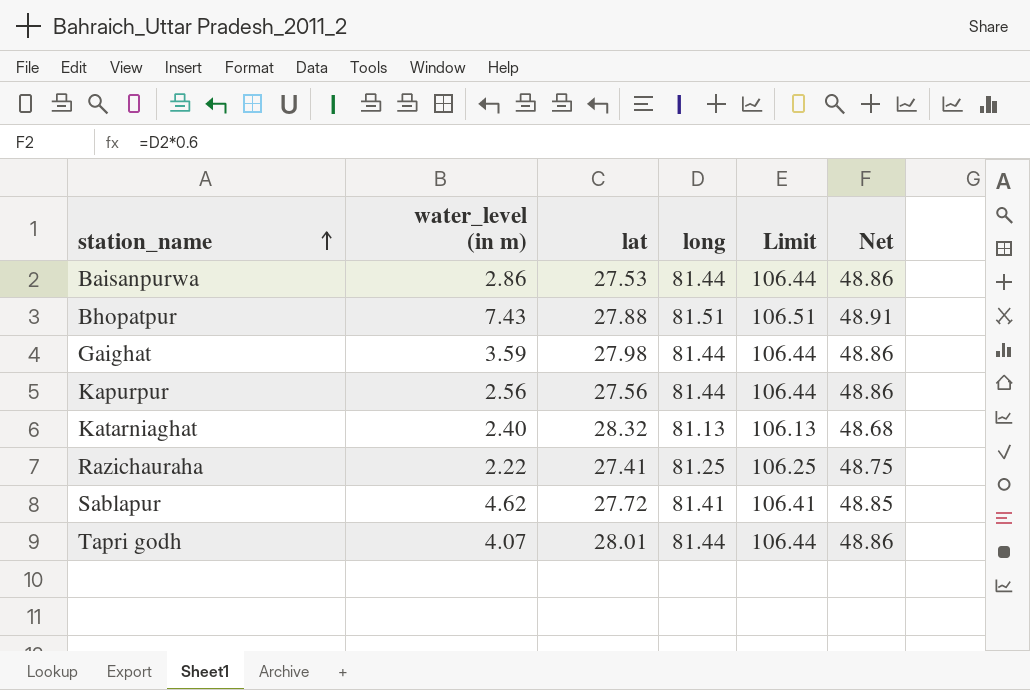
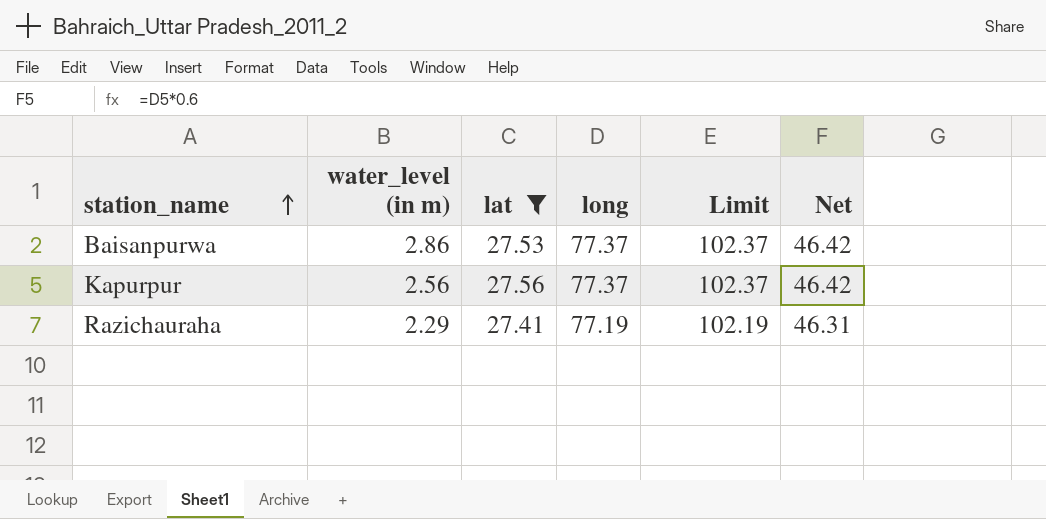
filter: none -> lat <= 27.56
Baisanpurwa | long: 81.44 -> 77.37
Baisanpurwa | Limit: 106.44 -> 102.37
Baisanpurwa | Net: 48.86 -> 46.42
Kapurpur | long: 81.44 -> 77.37
Kapurpur | Limit: 106.44 -> 102.37
Kapurpur | Net: 48.86 -> 46.42
Razichauraha | water_level (in m): 2.22 -> 2.29
Razichauraha | long: 81.25 -> 77.19
Razichauraha | Limit: 106.25 -> 102.19
Razichauraha | Net: 48.75 -> 46.31

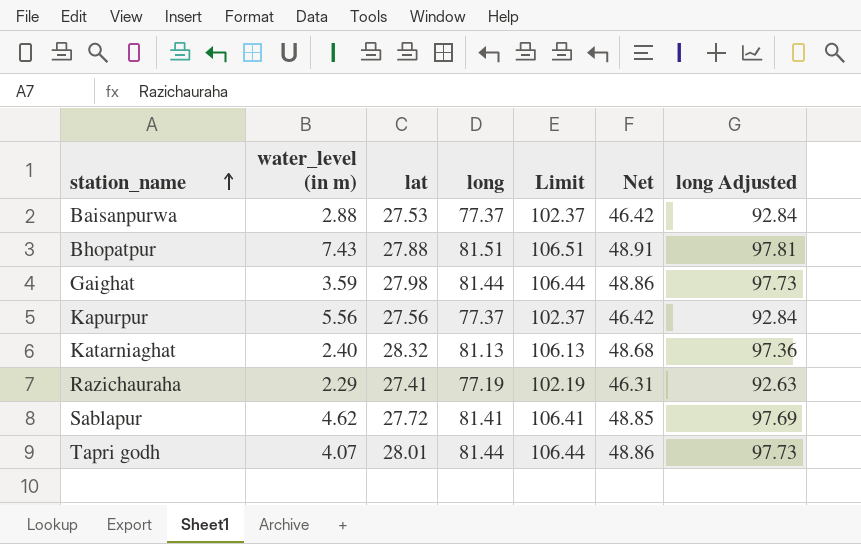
filter: lat <= 27.56 -> none
column long Adjusted | formula: none -> [long] * 1.2
Baisanpurwa | water_level (in m): 2.86 -> 2.88
Kapurpur | water_level (in m): 2.56 -> 5.56

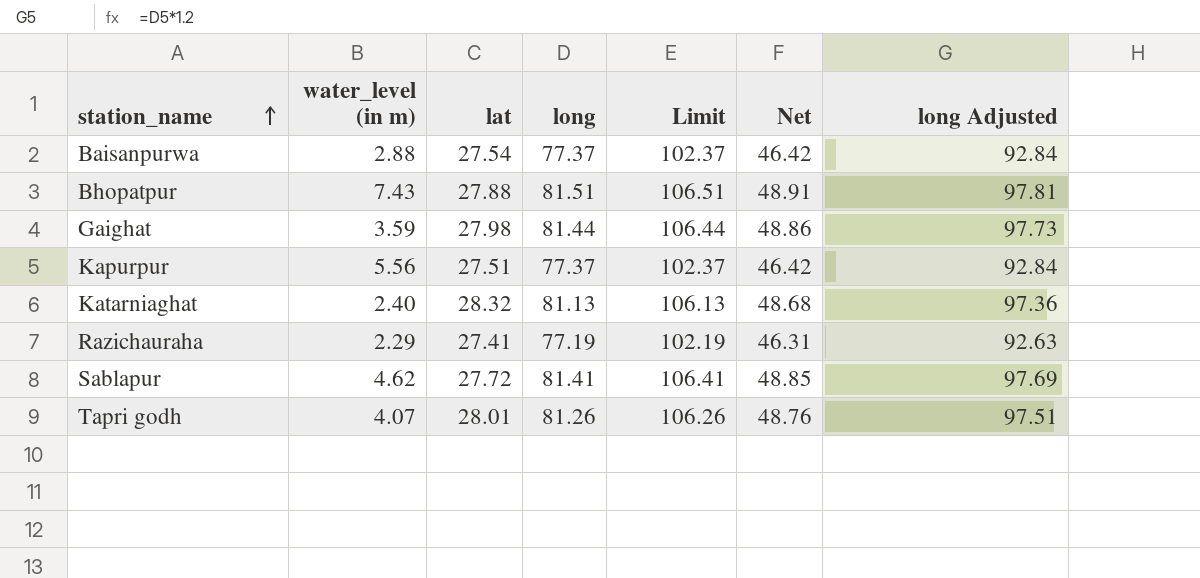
Baisanpurwa | lat: 27.53 -> 27.54
Kapurpur | lat: 27.56 -> 27.51
Tapri godh | long: 81.44 -> 81.26
Tapri godh | Limit: 106.44 -> 106.26
Tapri godh | Net: 48.86 -> 48.76
Tapri godh | long Adjusted: 97.73 -> 97.51

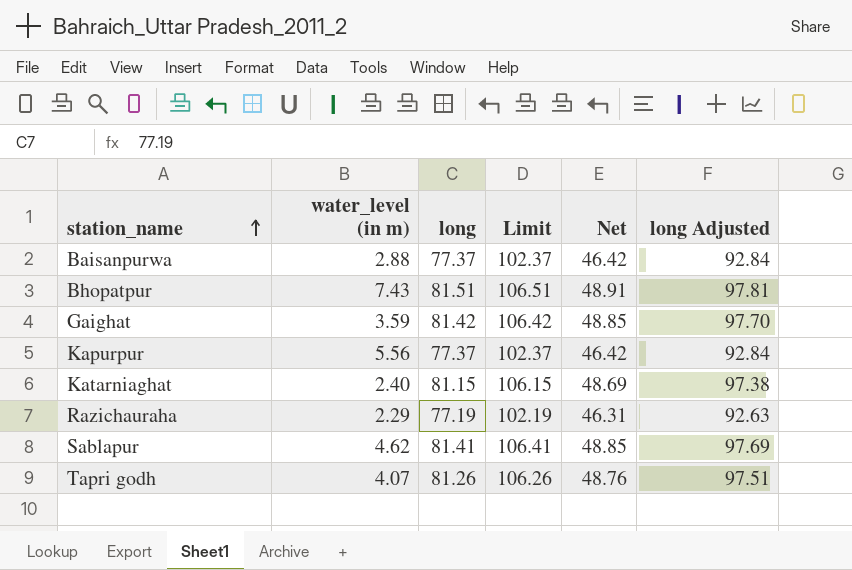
column lat | position: 3 -> none
Gaighat | long: 81.44 -> 81.42
Gaighat | Limit: 106.44 -> 106.42
Gaighat | Net: 48.86 -> 48.85
Gaighat | long Adjusted: 97.73 -> 97.70
Katarniaghat | long: 81.13 -> 81.15
Katarniaghat | Limit: 106.13 -> 106.15
Katarniaghat | Net: 48.68 -> 48.69
Katarniaghat | long Adjusted: 97.36 -> 97.38

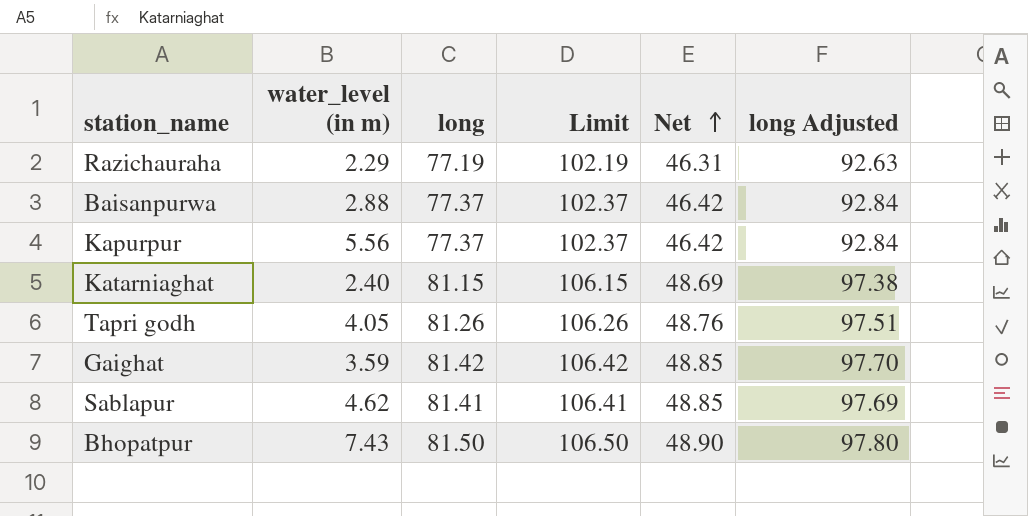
row order: station_name ascending -> Net ascending
Tapri godh | water_level (in m): 4.07 -> 4.05
Bhopatpur | long: 81.51 -> 81.50
Bhopatpur | Limit: 106.51 -> 106.50
Bhopatpur | Net: 48.91 -> 48.90
Bhopatpur | long Adjusted: 97.81 -> 97.80

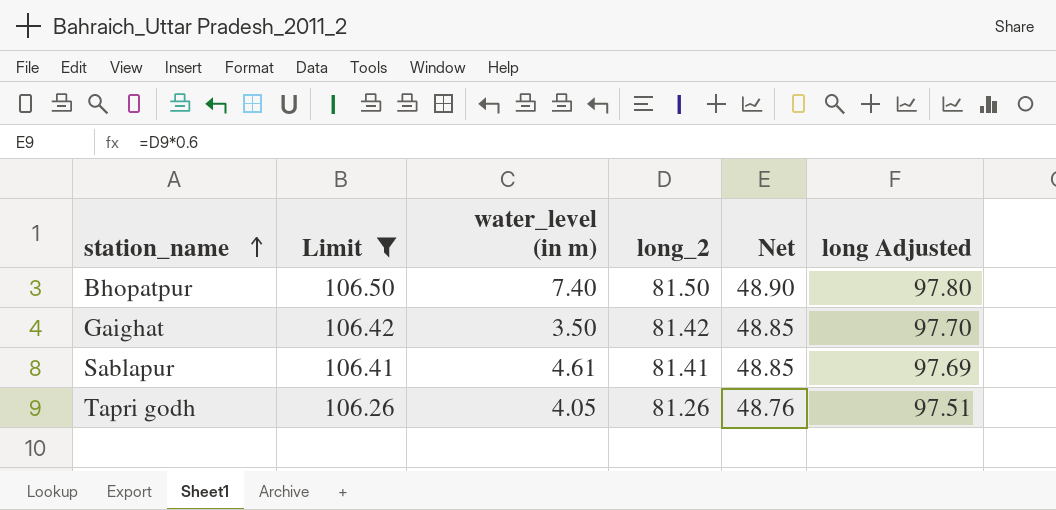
filter: none -> Limit >= 106.26
row order: Net ascending -> station_name ascending
column Limit | position: 4 -> 2
column name: long -> long_2
Bhopatpur | water_level (in m): 7.43 -> 7.40
Gaighat | water_level (in m): 3.59 -> 3.50
Sablapur | water_level (in m): 4.62 -> 4.61

